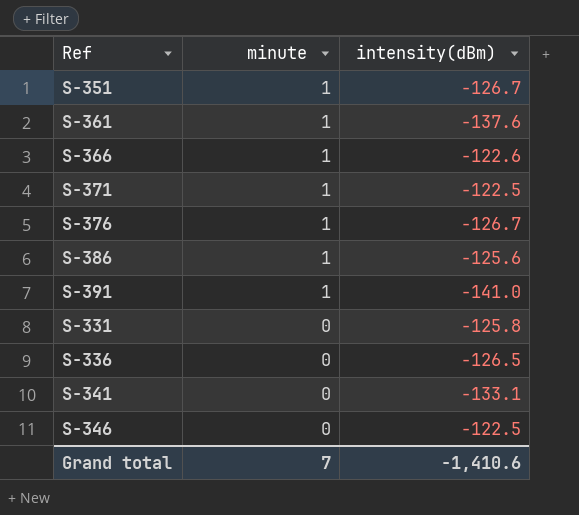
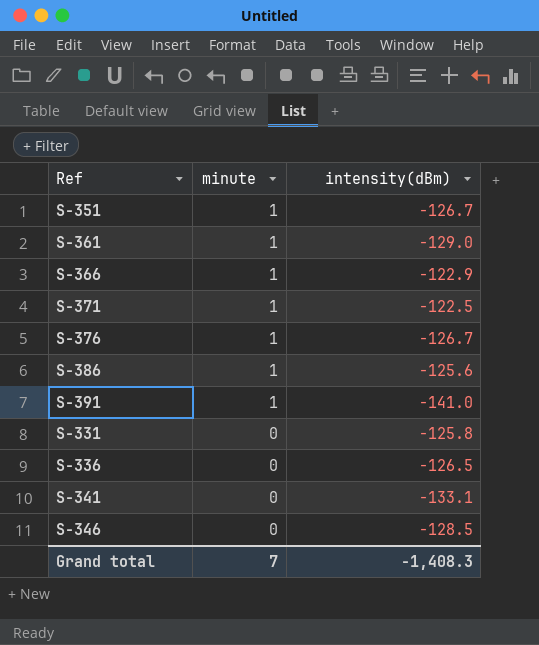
S-361 | intensity(dBm): -137.6 -> -129.0
S-366 | intensity(dBm): -122.6 -> -122.9
S-346 | intensity(dBm): -122.5 -> -128.5
Grand total | intensity(dBm): -1,410.6 -> -1,408.3

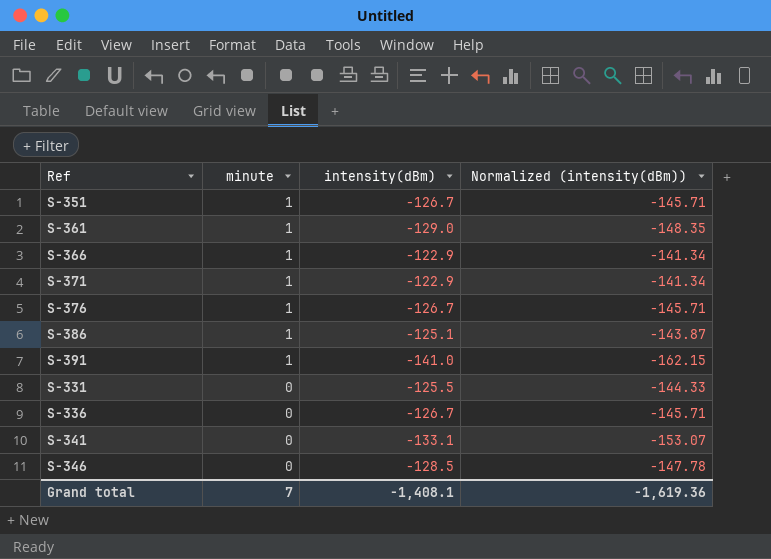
column Normalized (intensity(dBm)) | formula: none -> [intensity(dBm)] * 1.15
S-371 | intensity(dBm): -122.5 -> -122.9
S-386 | intensity(dBm): -125.6 -> -125.1
S-331 | intensity(dBm): -125.8 -> -125.5
S-336 | intensity(dBm): -126.5 -> -126.7
Grand total | intensity(dBm): -1,408.3 -> -1,408.1

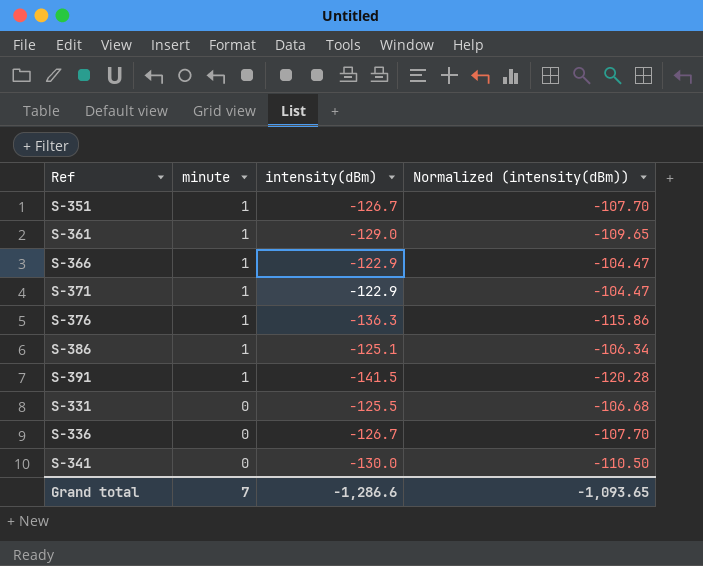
column Normalized (intensity(dBm)) | formula: [intensity(dBm)] * 1.15 -> [intensity(dBm)] * 0.85
row S-346: 0 | -128.5 | -147.78 -> none
S-376 | intensity(dBm): -126.7 -> -136.3
S-391 | intensity(dBm): -141.0 -> -141.5
S-341 | intensity(dBm): -133.1 -> -130.0
Grand total | intensity(dBm): -1,408.1 -> -1,286.6
Grand total | Normalized (intensity(dBm)): -1,619.36 -> -1,093.65

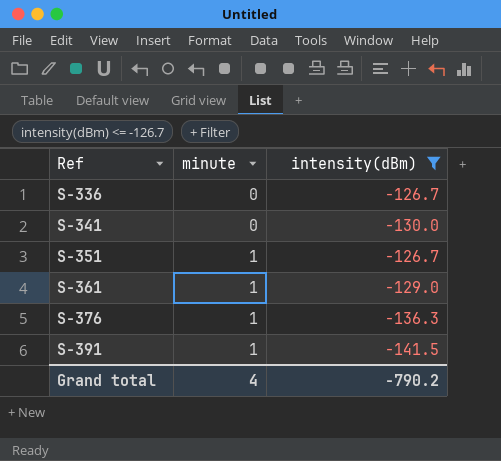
filter: none -> intensity(dBm) <= -126.7
row order: minute descending -> Ref ascending
column Normalized (intensity(dBm)) | formula: [intensity(dBm)] * 0.85 -> none
Grand total | minute: 7 -> 4
Grand total | intensity(dBm): -1,286.6 -> -790.2

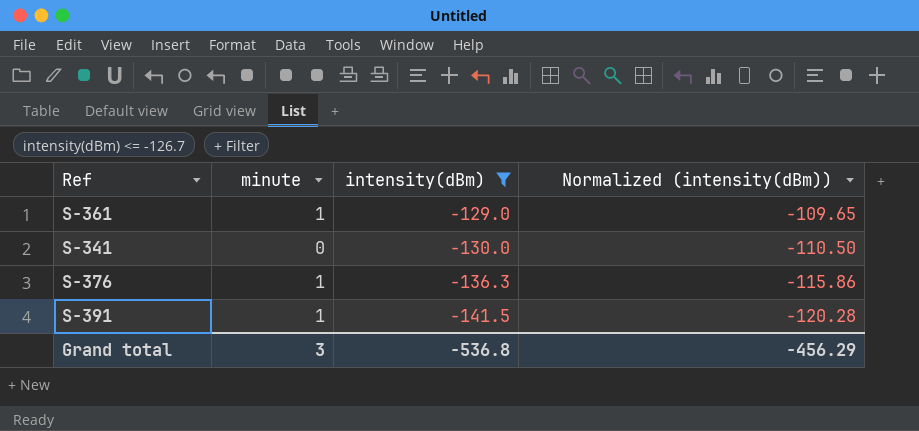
row order: Ref ascending -> intensity(dBm) descending
column Normalized (intensity(dBm)) | formula: none -> [intensity(dBm)] * 0.85
row S-336: 0 | -126.7 -> none
row S-351: 1 | -126.7 -> none
Grand total | minute: 4 -> 3
Grand total | intensity(dBm): -790.2 -> -536.8

